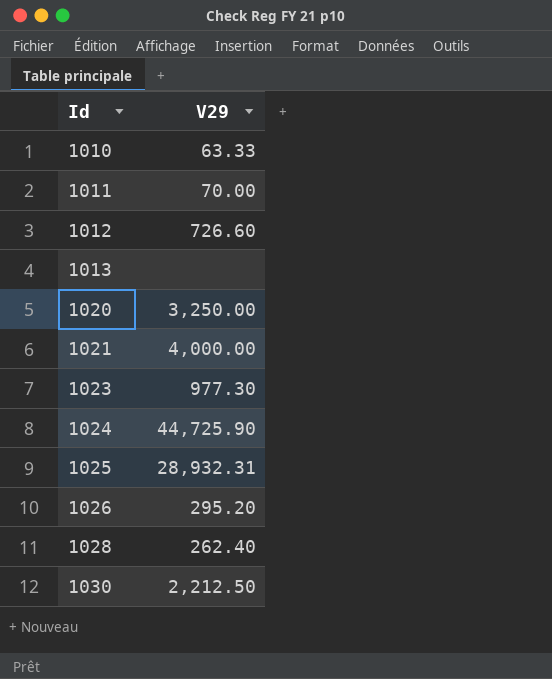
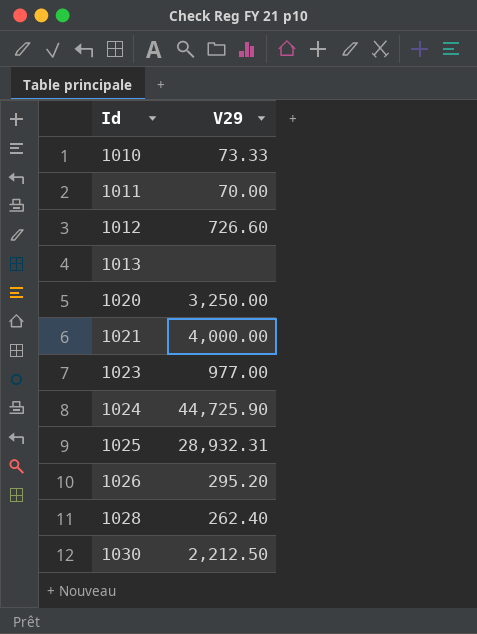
1010 | V29: 63.33 -> 73.33
1023 | V29: 977.30 -> 977.00

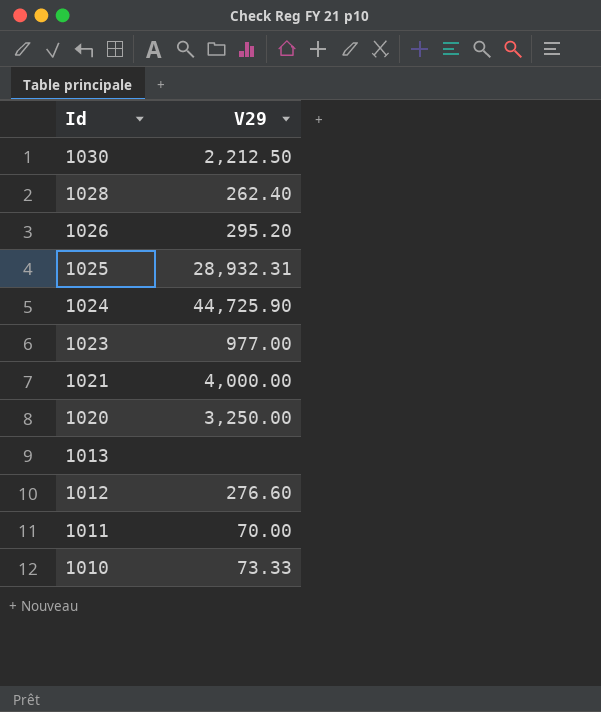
row order: Id ascending -> Id descending
1012 | V29: 726.60 -> 276.60

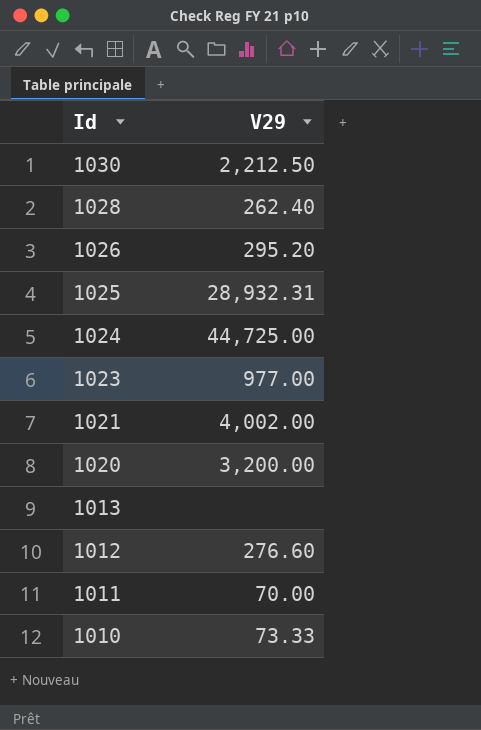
1024 | V29: 44,725.90 -> 44,725.00
1021 | V29: 4,000.00 -> 4,002.00
1020 | V29: 3,250.00 -> 3,200.00

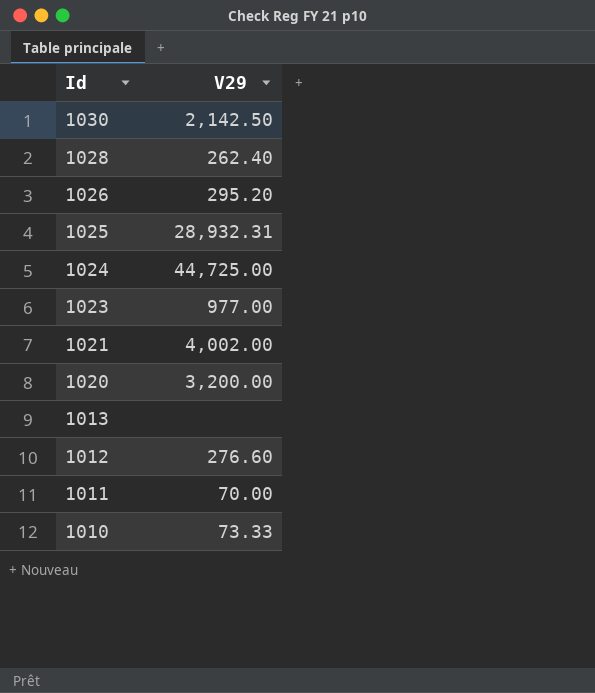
1030 | V29: 2,212.50 -> 2,142.50

